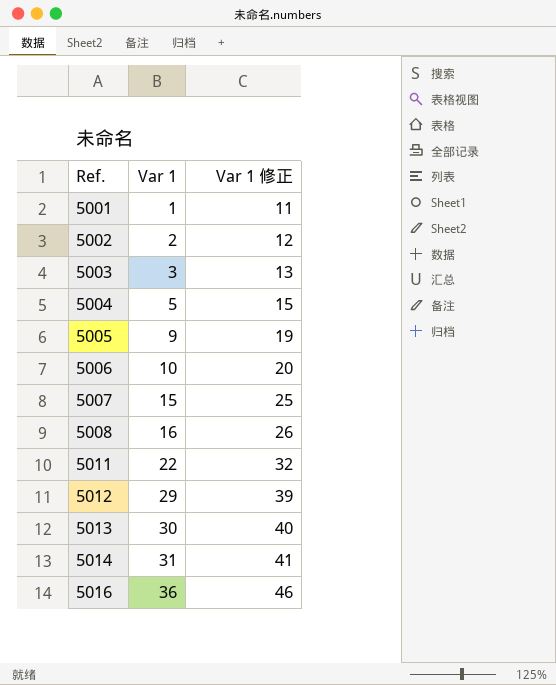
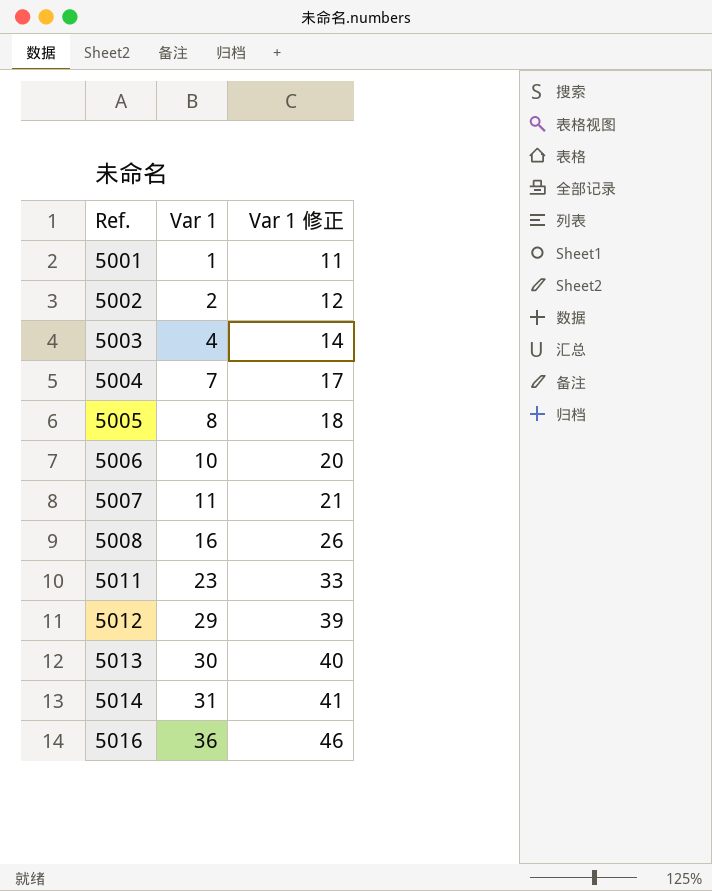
5003 | Var 1: 3 -> 4
5003 | Var 1 修正: 13 -> 14
5004 | Var 1: 5 -> 7
5004 | Var 1 修正: 15 -> 17
5005 | Var 1: 9 -> 8
5005 | Var 1 修正: 19 -> 18
5007 | Var 1: 15 -> 11
5007 | Var 1 修正: 25 -> 21
5011 | Var 1: 22 -> 23
5011 | Var 1 修正: 32 -> 33

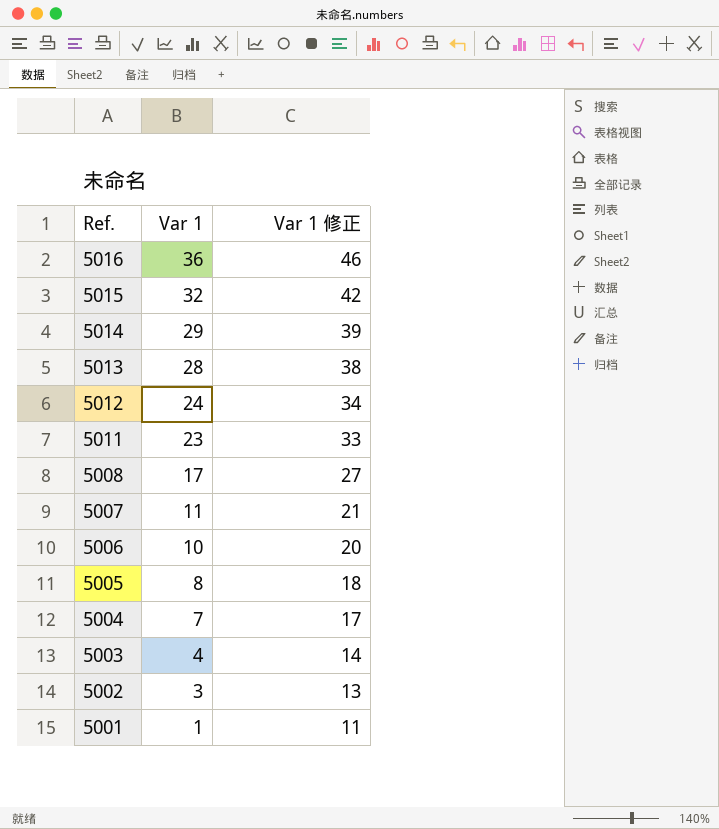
row order: Ref. ascending -> Ref. descending
row 5015: none -> 32 | 42
5014 | Var 1: 31 -> 29
5014 | Var 1 修正: 41 -> 39
5013 | Var 1: 30 -> 28
5013 | Var 1 修正: 40 -> 38
5012 | Var 1: 29 -> 24
5012 | Var 1 修正: 39 -> 34
5008 | Var 1: 16 -> 17
5008 | Var 1 修正: 26 -> 27
5002 | Var 1: 2 -> 3
5002 | Var 1 修正: 12 -> 13

